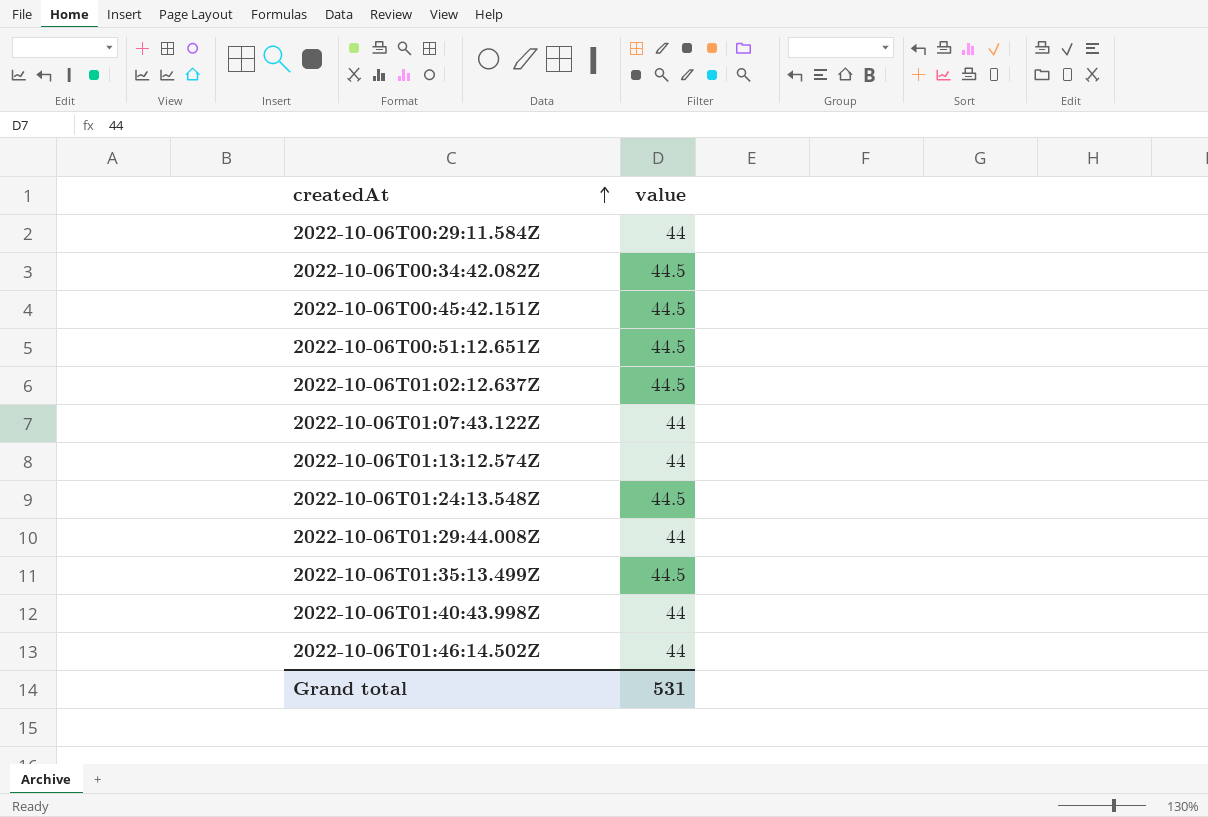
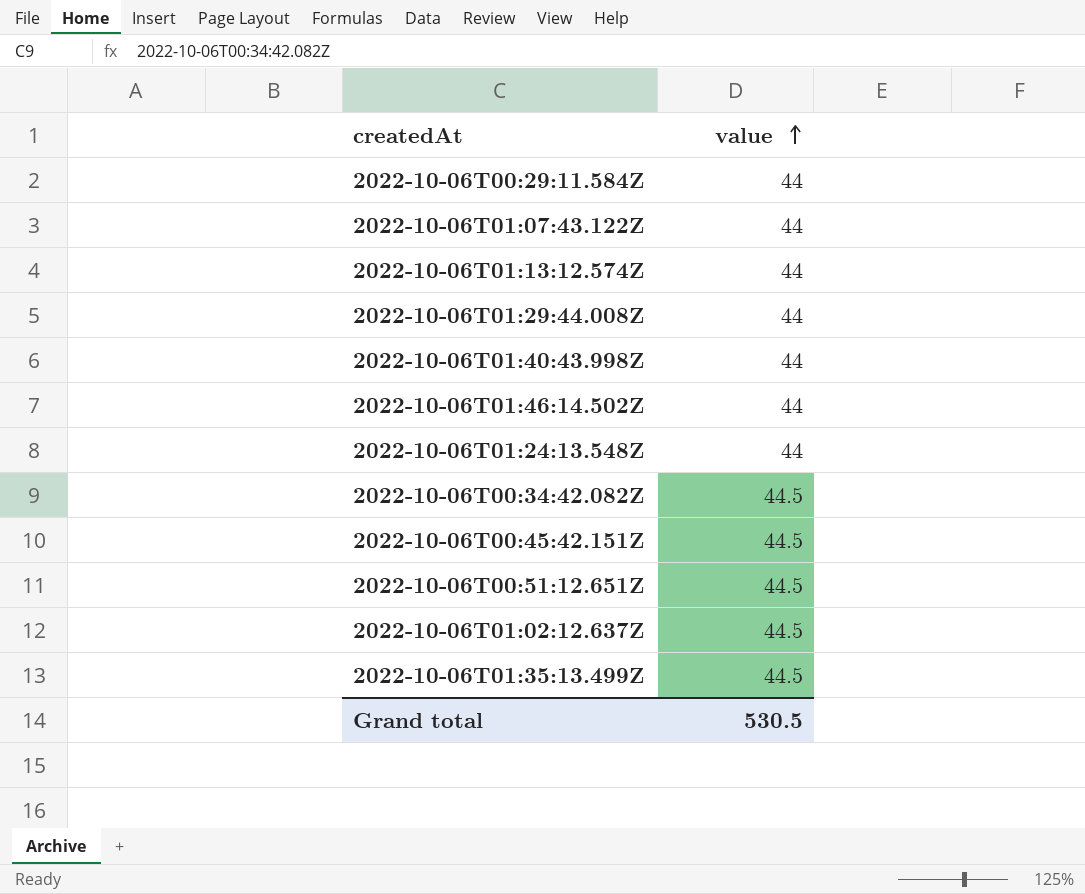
row order: createdAt ascending -> value ascending
2022-10-06T01:24:13.548Z | value: 44.5 -> 44
Grand total | value: 531 -> 530.5

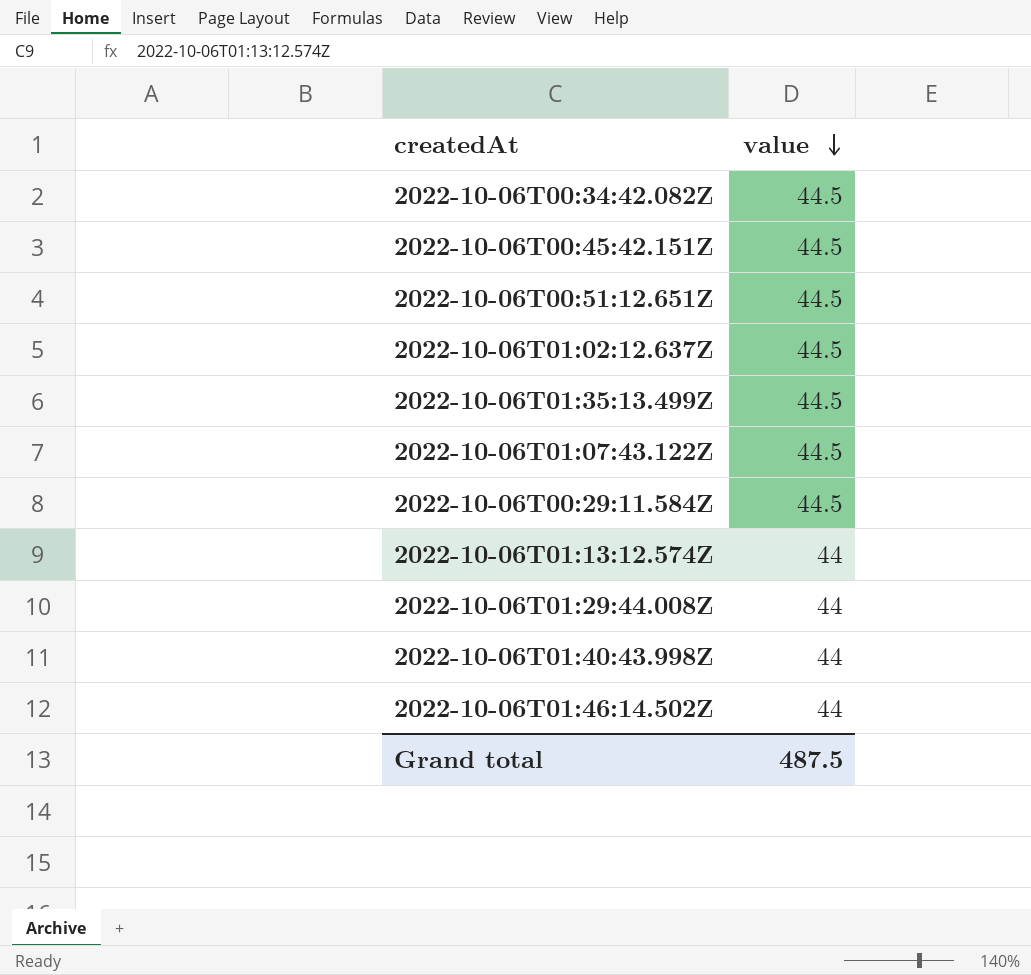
row order: value ascending -> value descending
row 2022-10-06T01:24:13.548Z: 44 -> none
2022-10-06T01:07:43.122Z | value: 44 -> 44.5
2022-10-06T00:29:11.584Z | value: 44 -> 44.5
Grand total | value: 530.5 -> 487.5

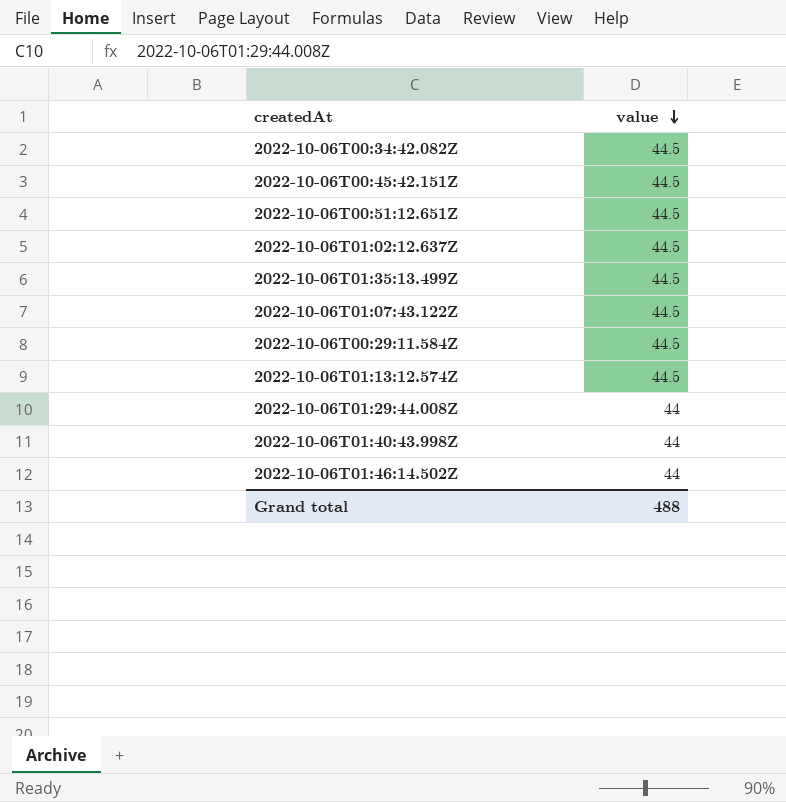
2022-10-06T01:13:12.574Z | value: 44 -> 44.5
Grand total | value: 487.5 -> 488

